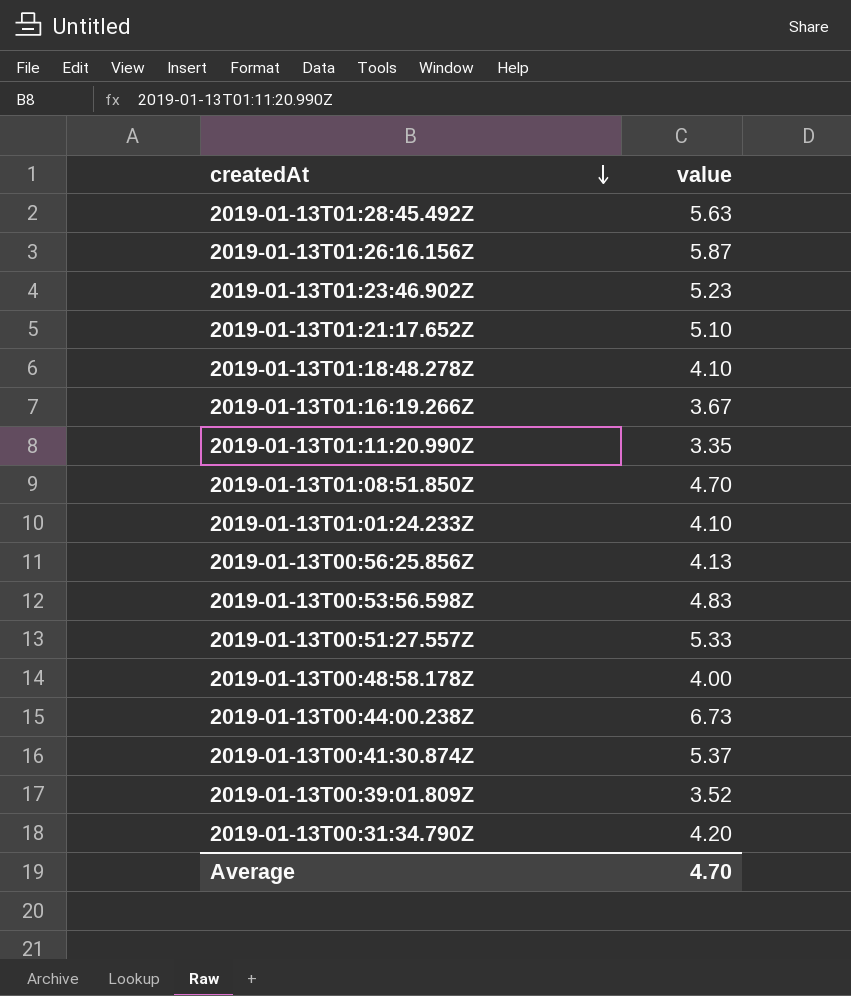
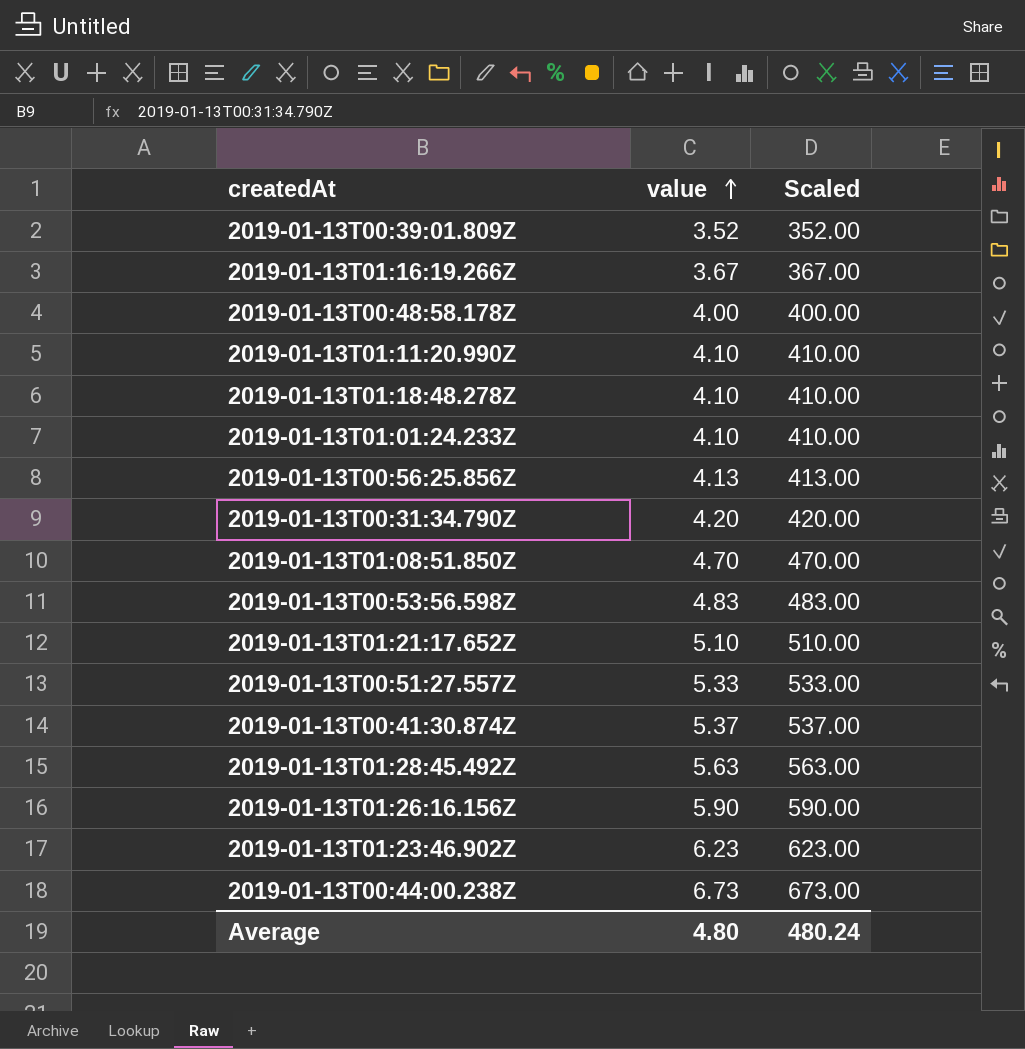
row order: createdAt descending -> value ascending
column Scaled | formula: none -> [value] * 100
2019-01-13T01:11:20.990Z | value: 3.35 -> 4.10
2019-01-13T01:26:16.156Z | value: 5.87 -> 5.90
2019-01-13T01:23:46.902Z | value: 5.23 -> 6.23
Average | value: 4.70 -> 4.80

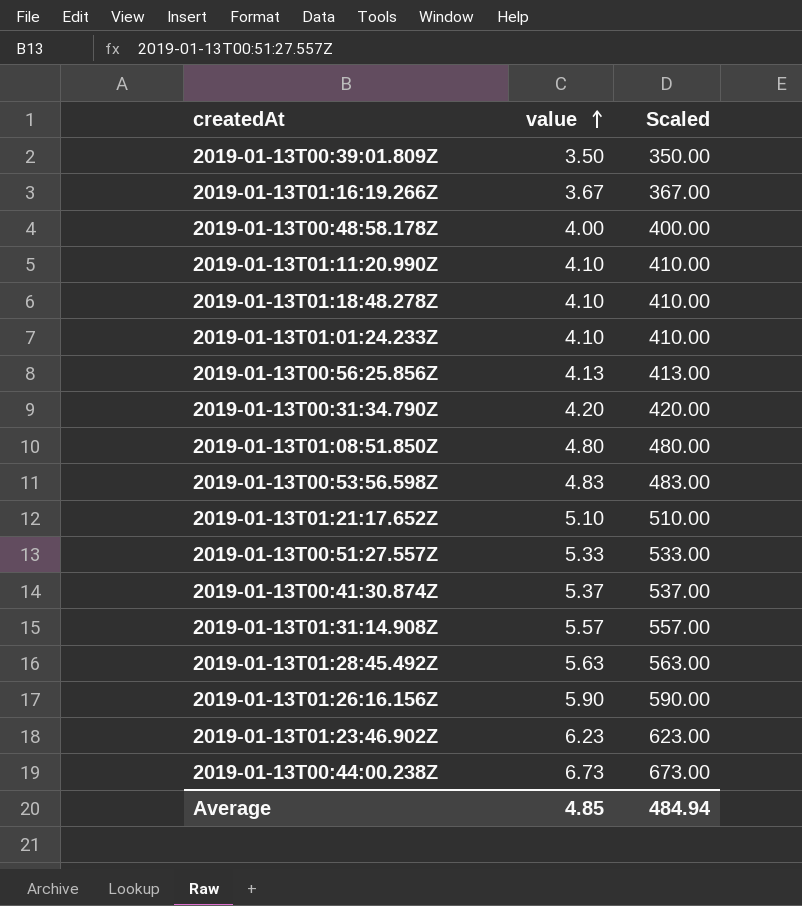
2019-01-13T00:39:01.809Z | value: 3.52 -> 3.50
2019-01-13T00:39:01.809Z | Scaled: 352.00 -> 350.00
2019-01-13T01:08:51.850Z | value: 4.70 -> 4.80
2019-01-13T01:08:51.850Z | Scaled: 470.00 -> 480.00
row 2019-01-13T01:31:14.908Z: none -> 5.57 | 557.00
Average | value: 4.80 -> 4.85
Average | Scaled: 480.24 -> 484.94

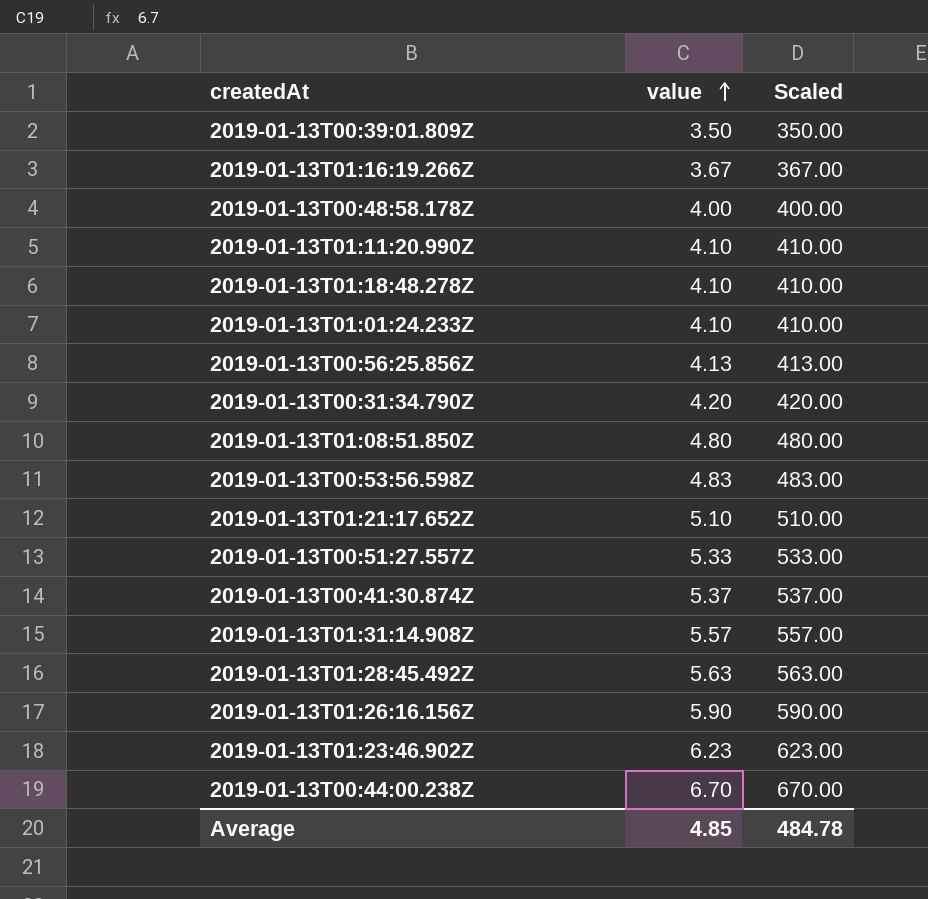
2019-01-13T00:44:00.238Z | value: 6.73 -> 6.70
2019-01-13T00:44:00.238Z | Scaled: 673.00 -> 670.00
Average | Scaled: 484.94 -> 484.78

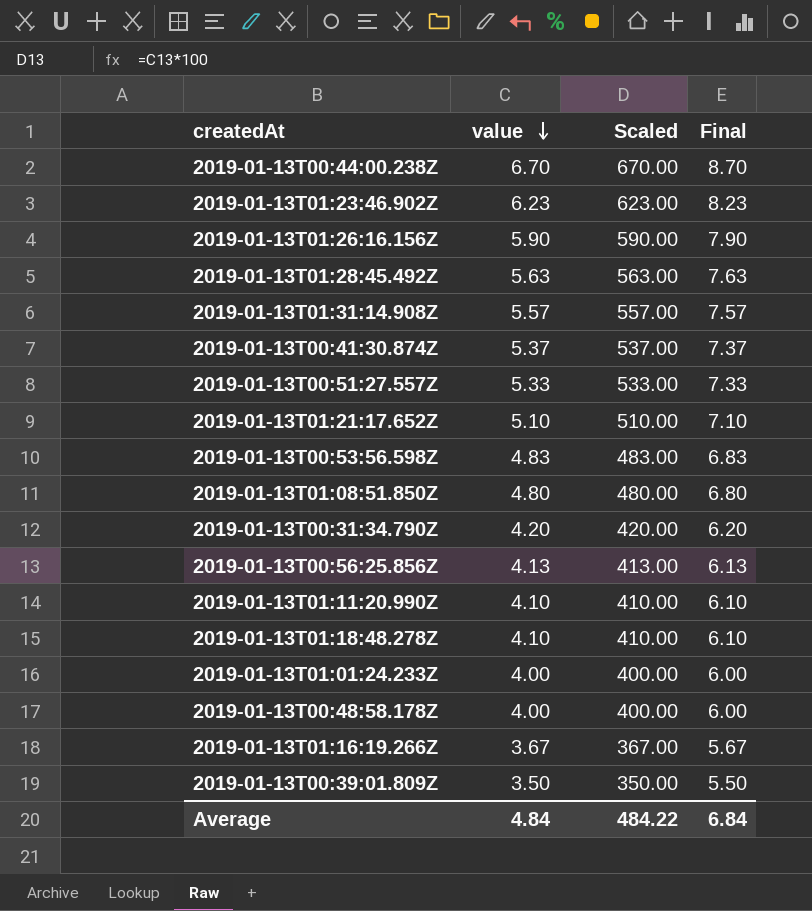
row order: value ascending -> value descending
column Final | formula: none -> [value] + 2
2019-01-13T01:01:24.233Z | value: 4.10 -> 4.00
2019-01-13T01:01:24.233Z | Scaled: 410.00 -> 400.00
Average | value: 4.85 -> 4.84
Average | Scaled: 484.78 -> 484.22

